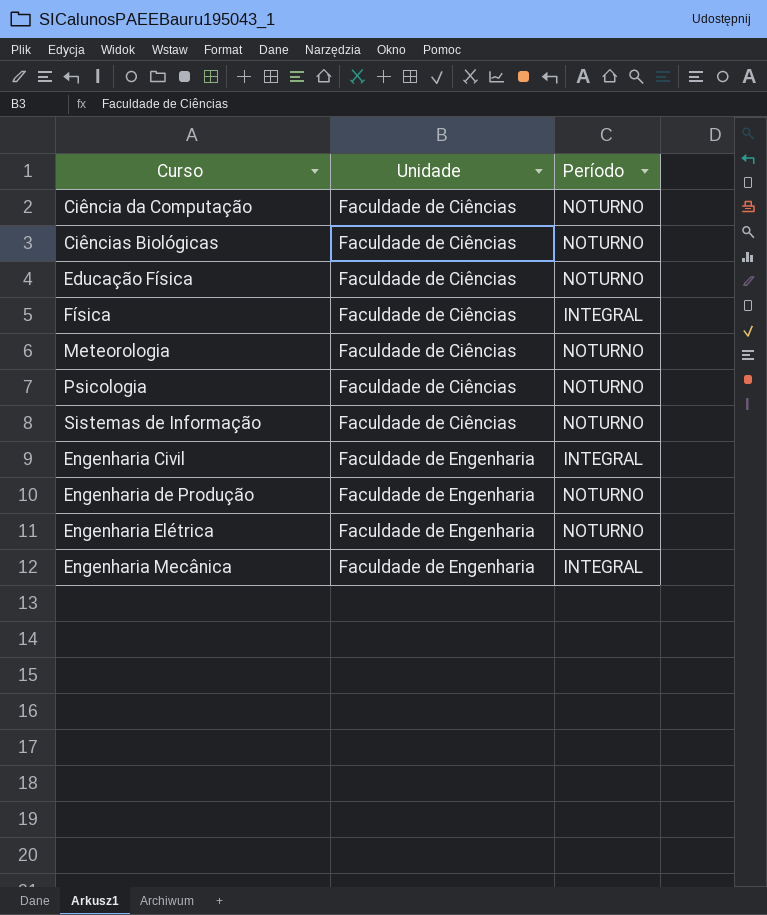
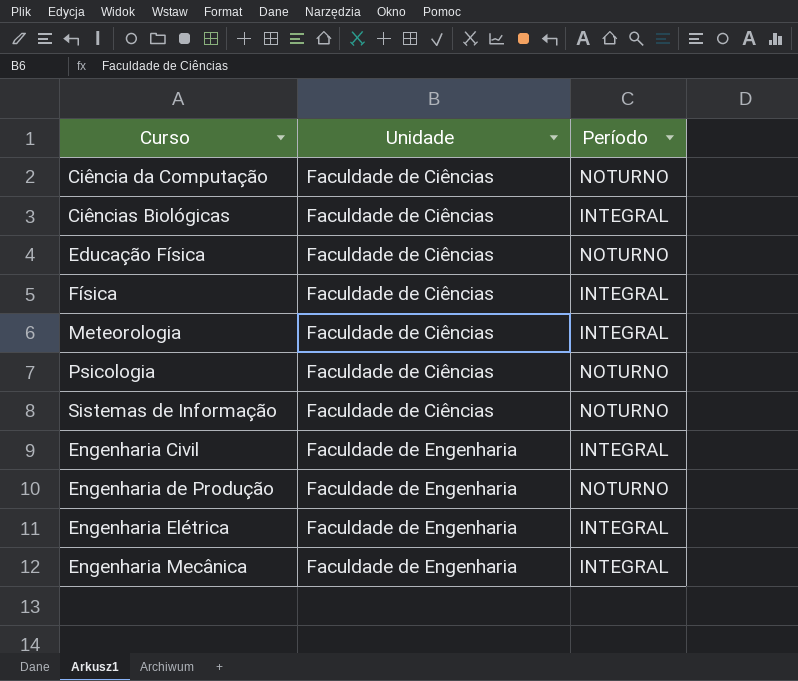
Ciências Biológicas | Período: NOTURNO -> INTEGRAL
Meteorologia | Período: NOTURNO -> INTEGRAL
Engenharia Elétrica | Período: NOTURNO -> INTEGRAL

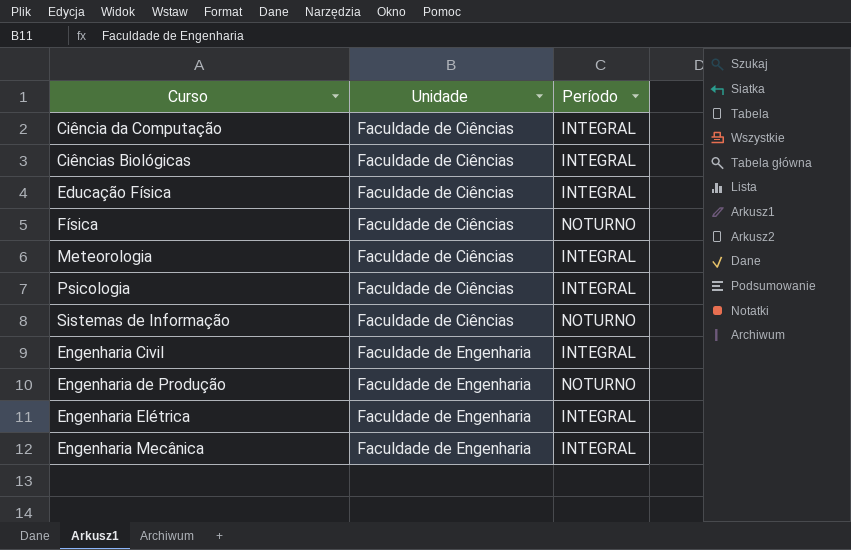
Ciência da Computação | Período: NOTURNO -> INTEGRAL
Educação Física | Período: NOTURNO -> INTEGRAL
Física | Período: INTEGRAL -> NOTURNO
Psicologia | Período: NOTURNO -> INTEGRAL

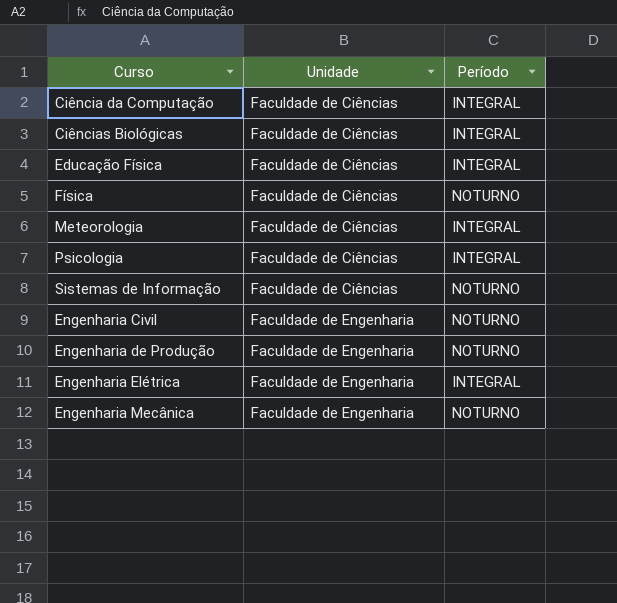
Engenharia Civil | Período: INTEGRAL -> NOTURNO
Engenharia Mecânica | Período: INTEGRAL -> NOTURNO

